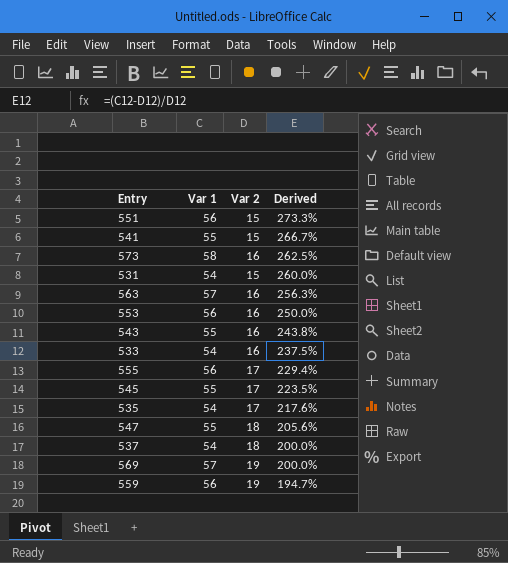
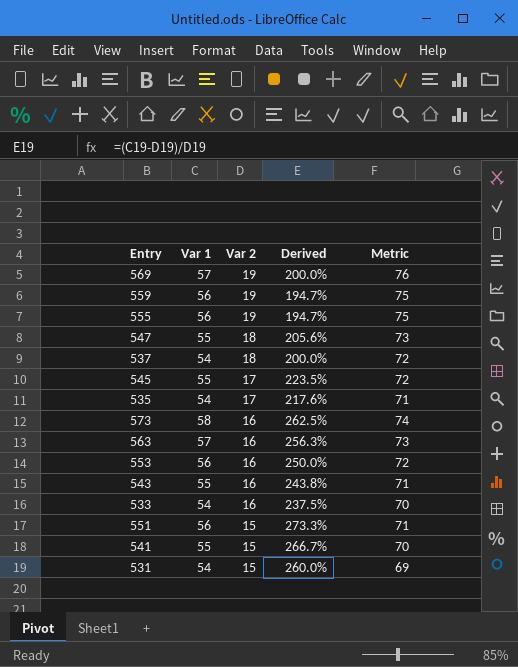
row order: Derived descending -> Var 2 descending
column Metric | formula: none -> [Var 1] + [Var 2]
555 | Var 2: 17 -> 19
555 | Derived: 229.4% -> 194.7%

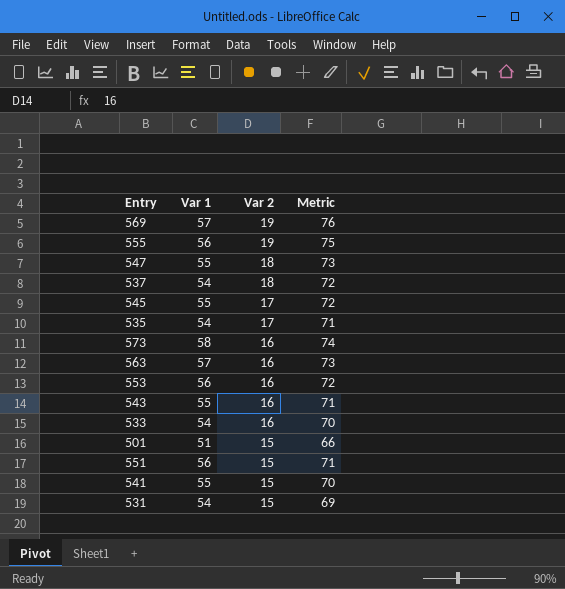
column Derived | formula: ([Var 1] - [Var 2]) / [Var 2] -> none
row 559: 56 | 19 | 194.7% | 75 -> none
row 501: none -> 51 | 15 | 66

